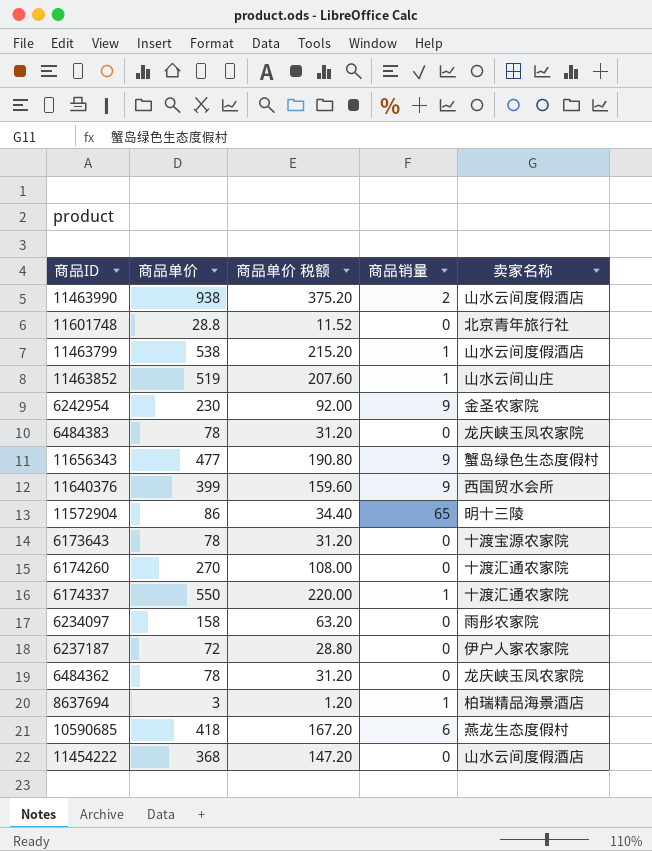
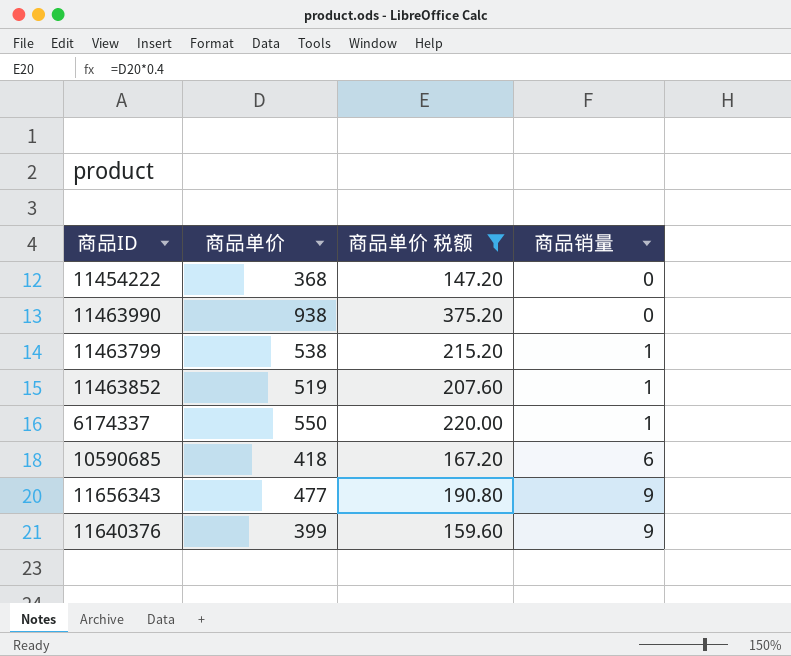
filter: none -> 商品单价 税额 >= 147.20
row order: none -> 商品销量 ascending
column 卖家名称 | position: 5 -> none
11463990 | 商品销量: 2 -> 0

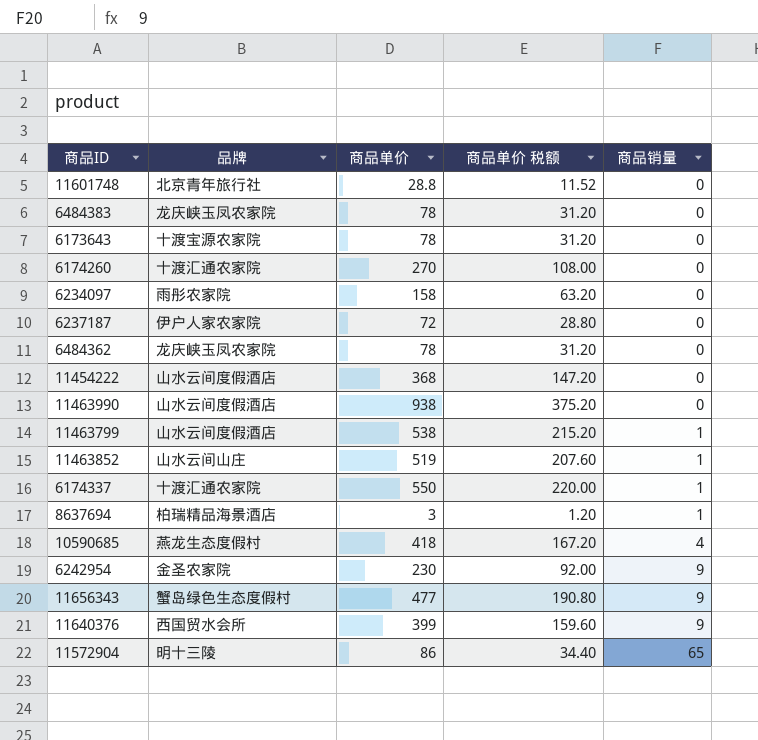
filter: 商品单价 税额 >= 147.20 -> none
column 品牌 | position: none -> 2
10590685 | 商品销量: 6 -> 4

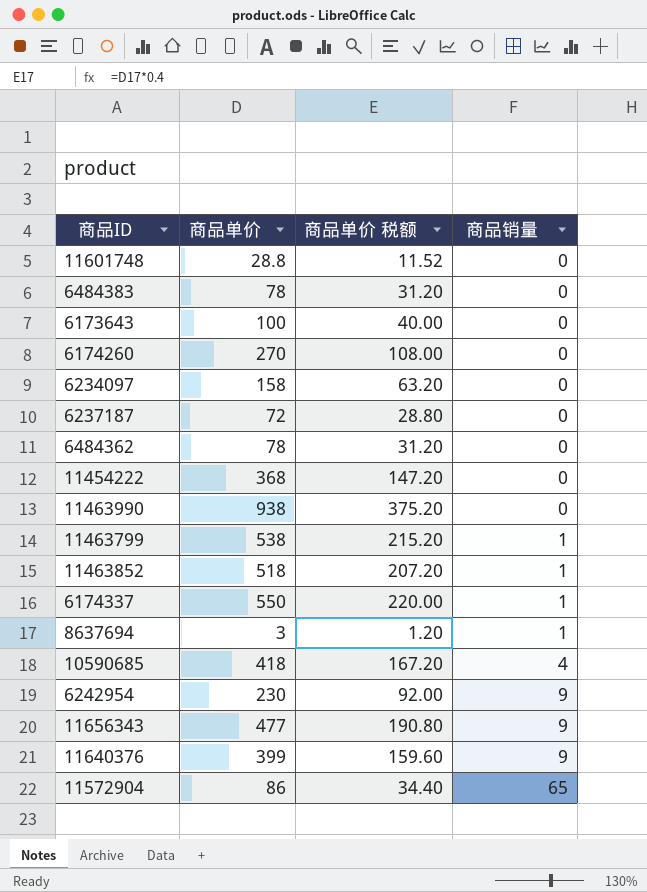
column 品牌 | position: 2 -> none
6173643 | 商品单价: 78 -> 100
6173643 | 商品单价 税额: 31.20 -> 40.00
11463852 | 商品单价: 519 -> 518
11463852 | 商品单价 税额: 207.60 -> 207.20

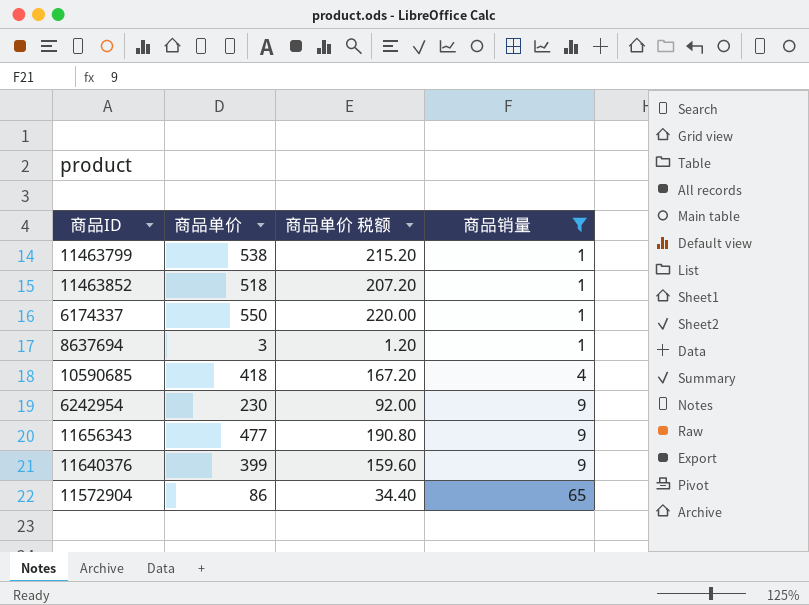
filter: none -> 商品销量 != 0

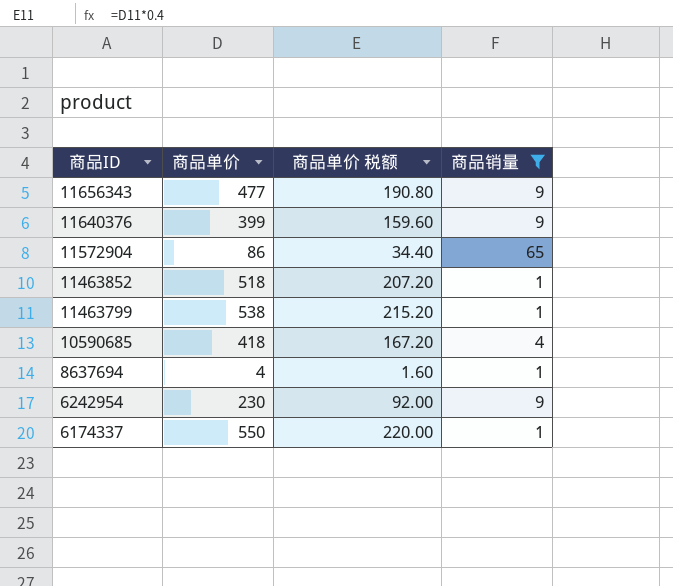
row order: 商品销量 ascending -> 商品ID descending
8637694 | 商品单价: 3 -> 4
8637694 | 商品单价 税额: 1.20 -> 1.60

